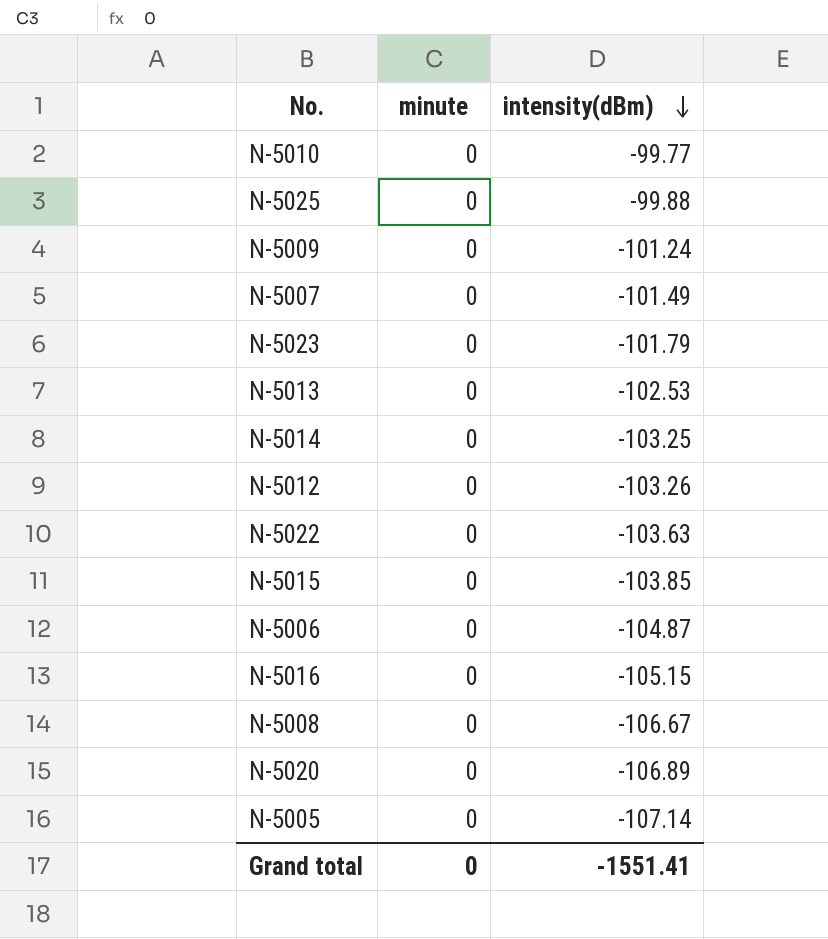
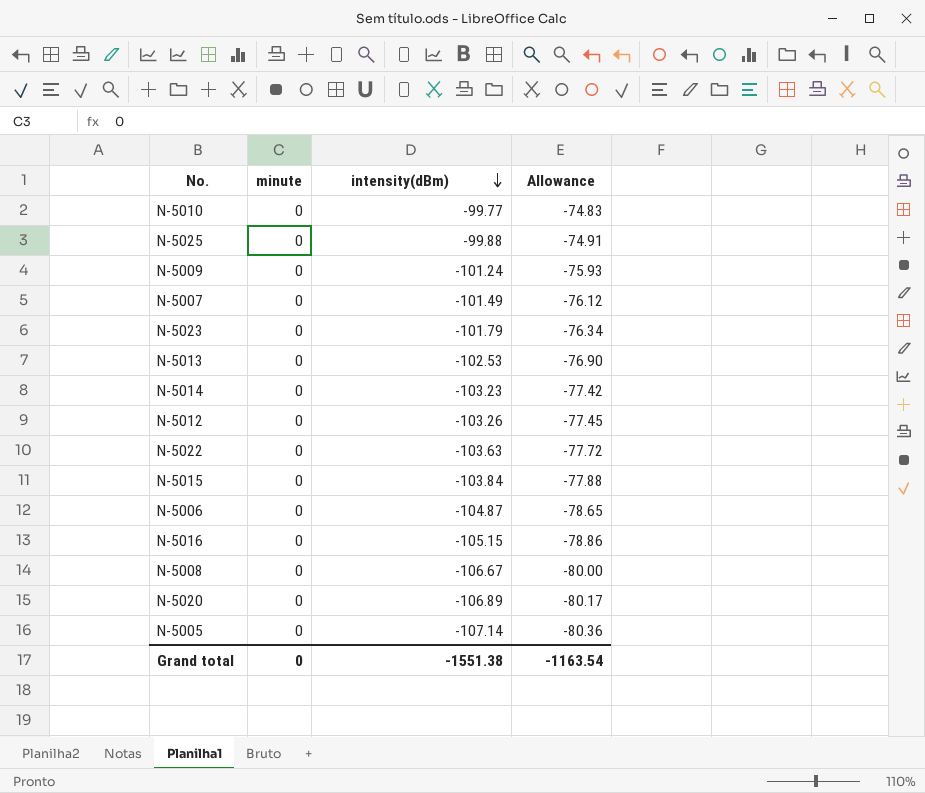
column Allowance | formula: none -> [intensity(dBm)] * 0.75
N-5014 | intensity(dBm): -103.25 -> -103.23
N-5015 | intensity(dBm): -103.85 -> -103.84
Grand total | intensity(dBm): -1551.41 -> -1551.38

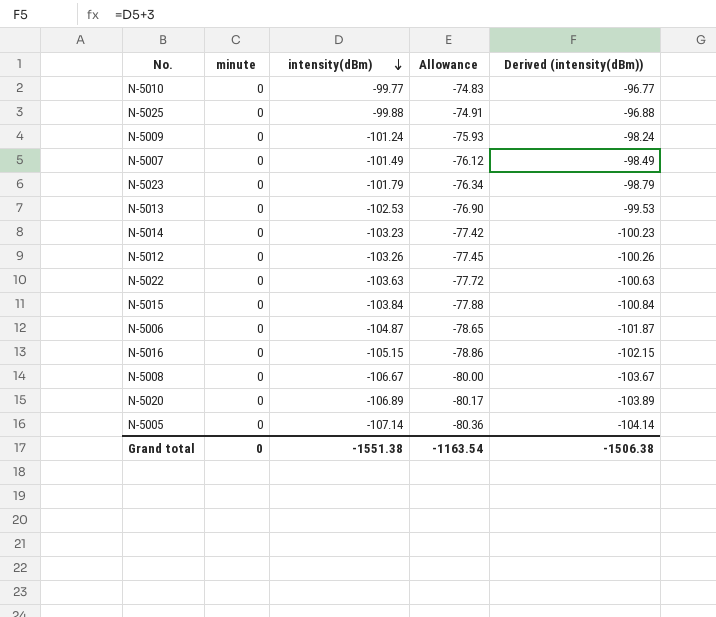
column Derived (intensity(dBm)) | formula: none -> [intensity(dBm)] + 3

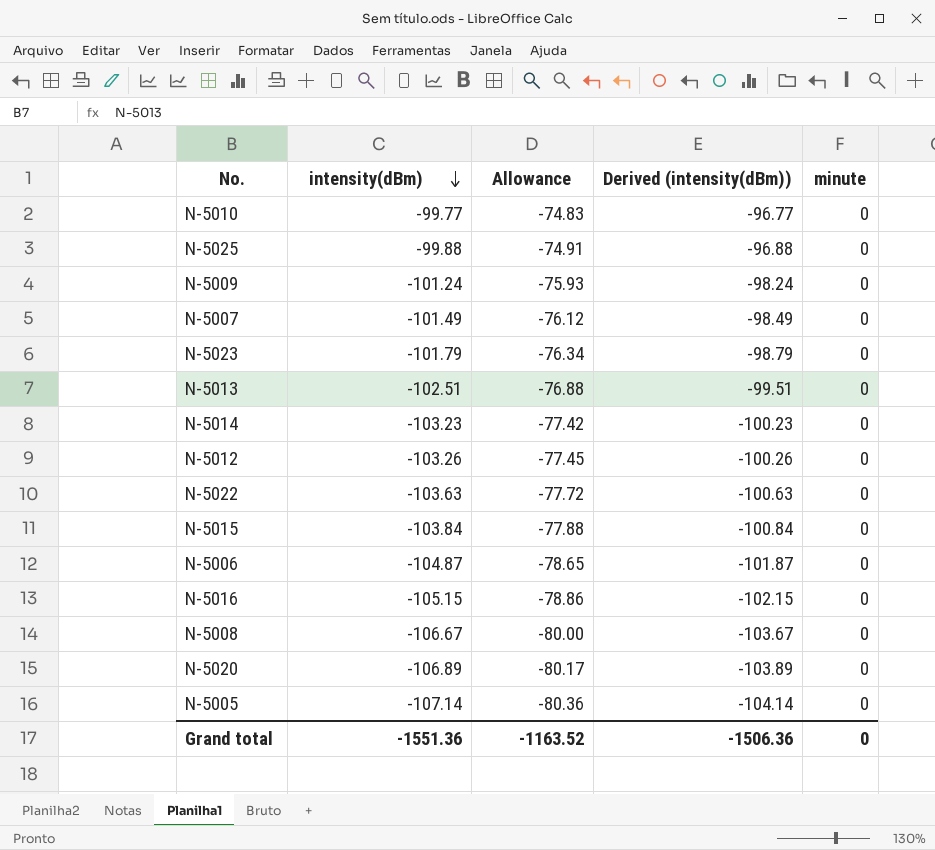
column minute | position: 2 -> 5
N-5013 | intensity(dBm): -102.53 -> -102.51
N-5013 | Allowance: -76.90 -> -76.88
N-5013 | Derived (intensity(dBm)): -99.53 -> -99.51
Grand total | intensity(dBm): -1551.38 -> -1551.36
Grand total | Allowance: -1163.54 -> -1163.52
Grand total | Derived (intensity(dBm)): -1506.38 -> -1506.36

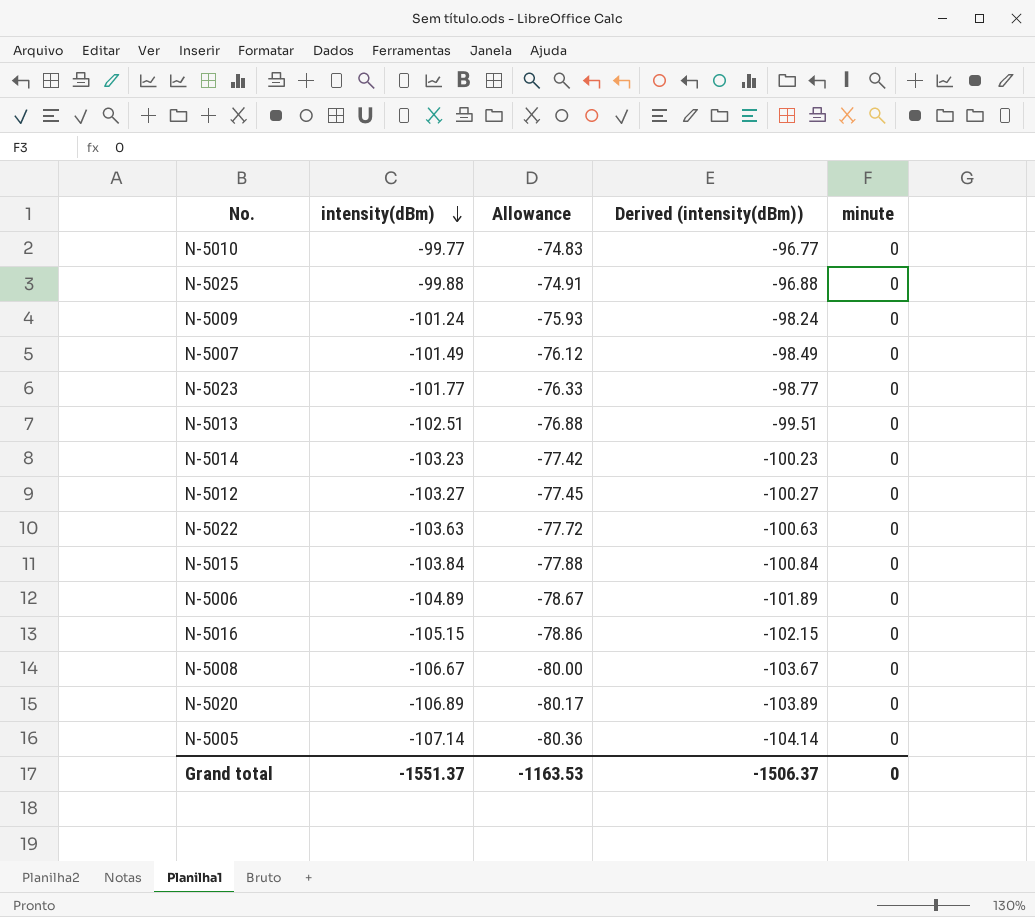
N-5023 | intensity(dBm): -101.79 -> -101.77
N-5023 | Allowance: -76.34 -> -76.33
N-5023 | Derived (intensity(dBm)): -98.79 -> -98.77
N-5012 | intensity(dBm): -103.26 -> -103.27
N-5012 | Derived (intensity(dBm)): -100.26 -> -100.27
N-5006 | intensity(dBm): -104.87 -> -104.89
N-5006 | Allowance: -78.65 -> -78.67
N-5006 | Derived (intensity(dBm)): -101.87 -> -101.89
Grand total | intensity(dBm): -1551.36 -> -1551.37
Grand total | Allowance: -1163.52 -> -1163.53
Grand total | Derived (intensity(dBm)): -1506.36 -> -1506.37

